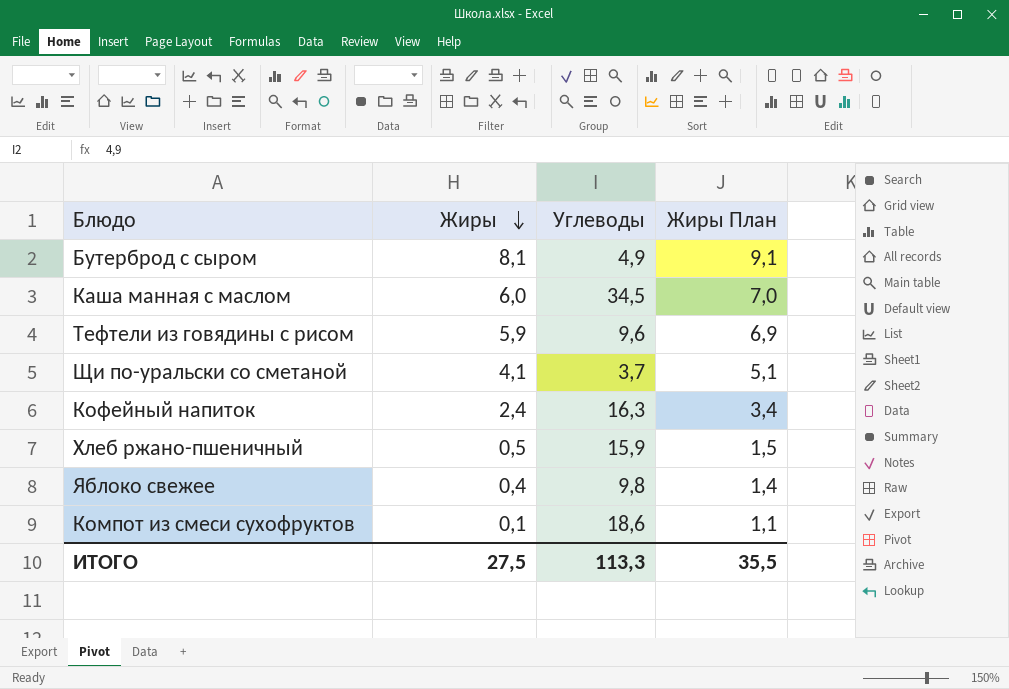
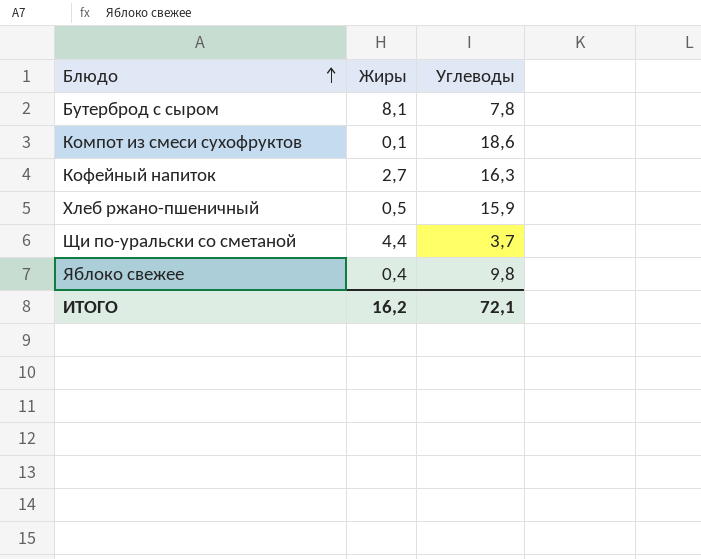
row order: Жиры descending -> Блюдо ascending
column Жиры План | formula: [Жиры] + 1 -> none
row Каша манная с маслом: 6,0 | 34,5 | 7,0 -> none
row Тефтели из говядины с рисом: 5,9 | 9,6 | 6,9 -> none
Бутерброд с сыром | Углеводы: 4,9 -> 7,8
Кофейный напиток | Жиры: 2,4 -> 2,7
Щи по-уральски со сметаной | Жиры: 4,1 -> 4,4
ИТОГО | Жиры: 27,5 -> 16,2
ИТОГО | Углеводы: 113,3 -> 72,1

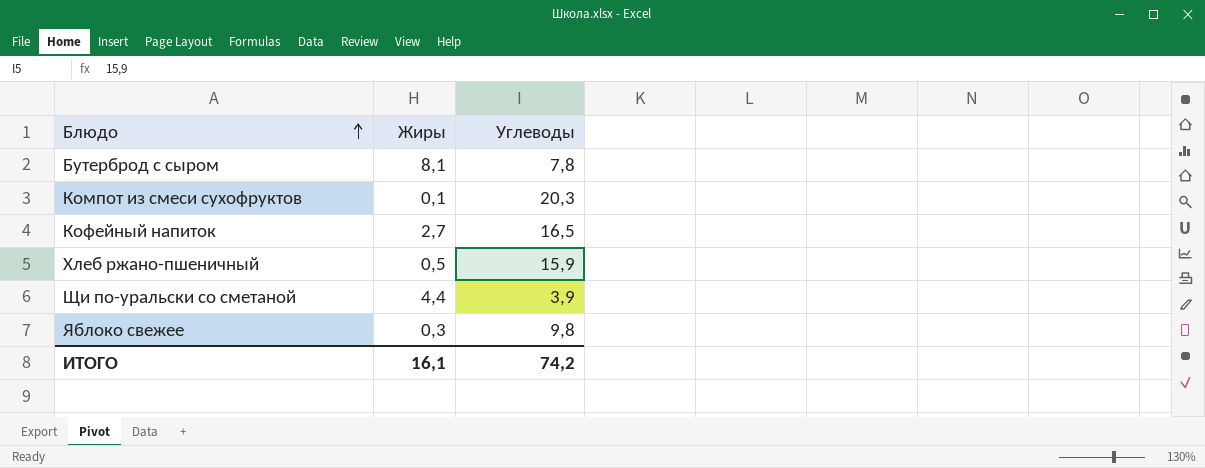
Компот из смеси сухофруктов | Углеводы: 18,6 -> 20,3
Кофейный напиток | Углеводы: 16,3 -> 16,5
Щи по-уральски со сметаной | Углеводы: 3,7 -> 3,9
Яблоко свежее | Жиры: 0,4 -> 0,3
ИТОГО | Жиры: 16,2 -> 16,1
ИТОГО | Углеводы: 72,1 -> 74,2

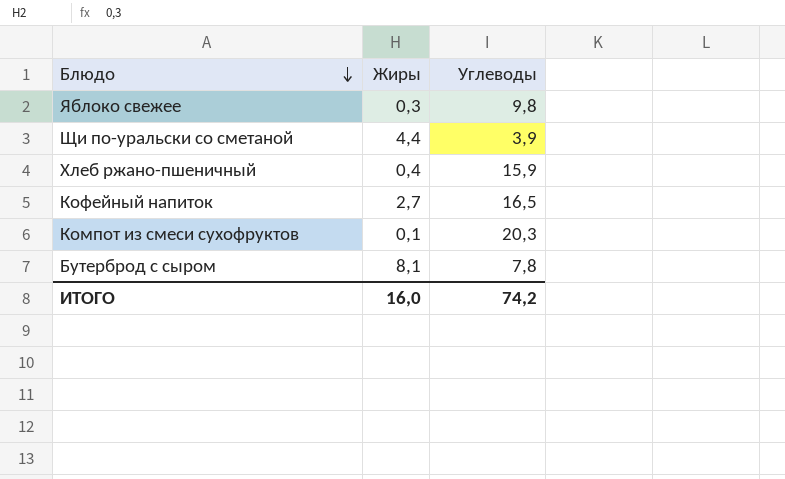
row order: Блюдо ascending -> Блюдо descending
Хлеб ржано-пшеничный | Жиры: 0,5 -> 0,4
ИТОГО | Жиры: 16,1 -> 16,0

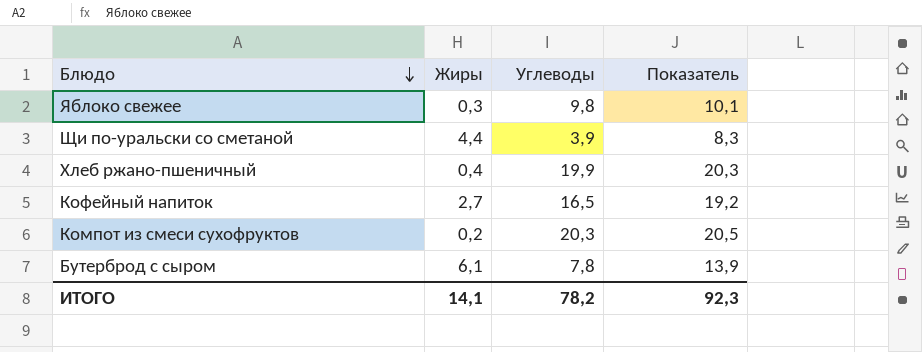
column Показатель | formula: none -> [Жиры] + [Углеводы]
Хлеб ржано-пшеничный | Углеводы: 15,9 -> 19,9
Компот из смеси сухофруктов | Жиры: 0,1 -> 0,2
Бутерброд с сыром | Жиры: 8,1 -> 6,1
ИТОГО | Жиры: 16,0 -> 14,1
ИТОГО | Углеводы: 74,2 -> 78,2

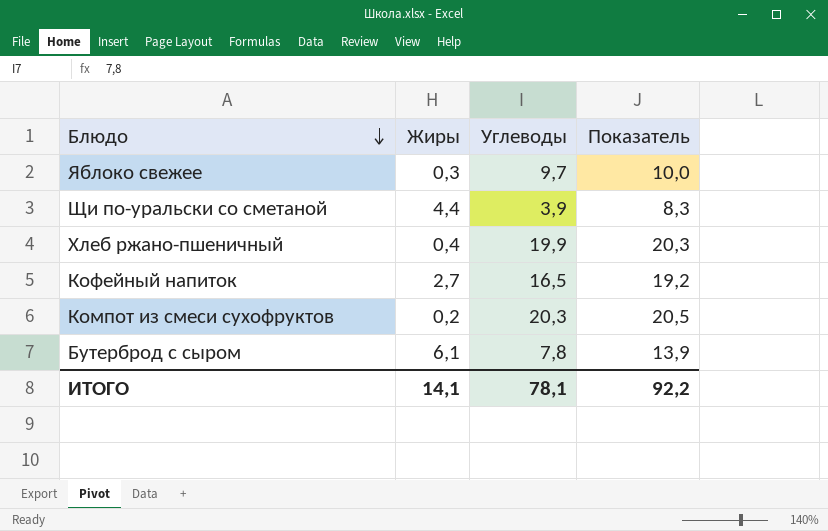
Яблоко свежее | Углеводы: 9,8 -> 9,7
Яблоко свежее | Показатель: 10,1 -> 10,0
ИТОГО | Углеводы: 78,2 -> 78,1
ИТОГО | Показатель: 92,3 -> 92,2

